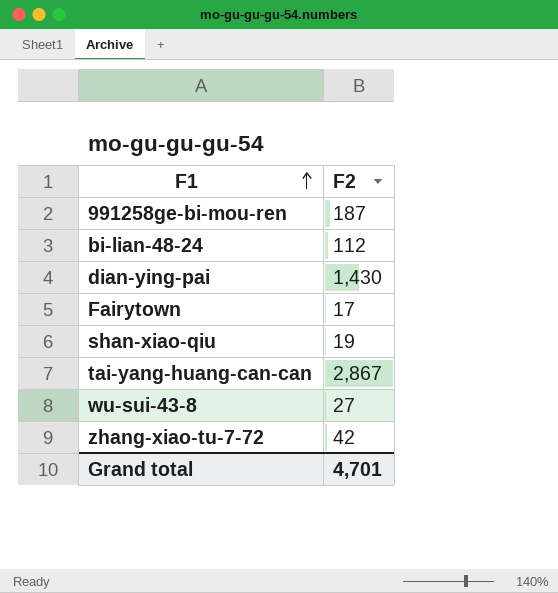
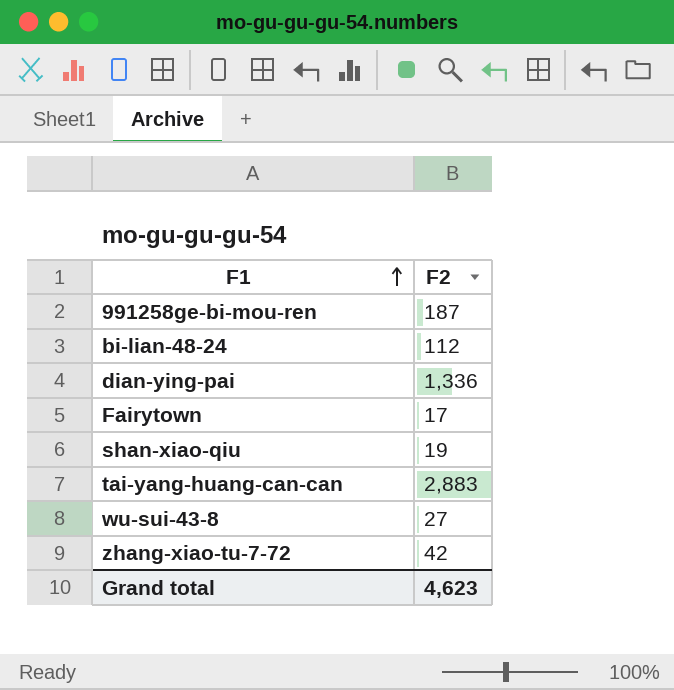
dian-ying-pai | F2: 1,430 -> 1,336
tai-yang-huang-can-can | F2: 2,867 -> 2,883
Grand total | F2: 4,701 -> 4,623

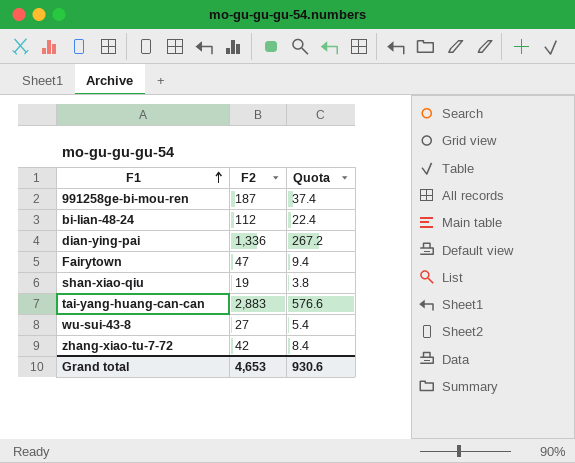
column Quota | formula: none -> [F2] * 0.2
Fairytown | F2: 17 -> 47
Grand total | F2: 4,623 -> 4,653

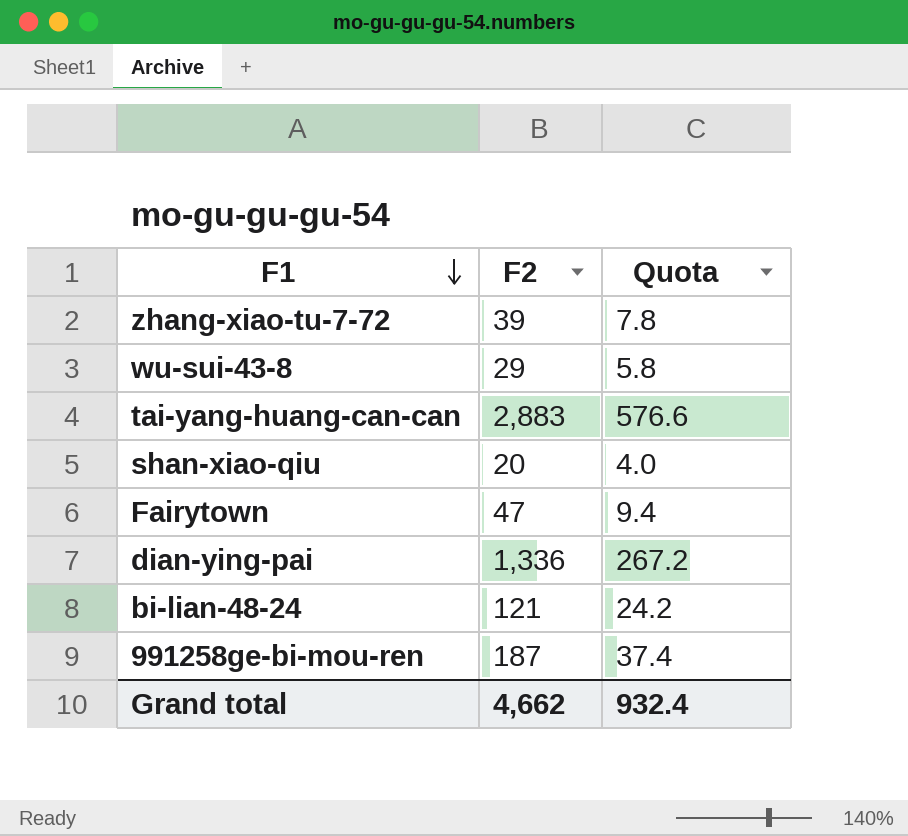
row order: F1 ascending -> F1 descending
zhang-xiao-tu-7-72 | F2: 42 -> 39
zhang-xiao-tu-7-72 | Quota: 8.4 -> 7.8
wu-sui-43-8 | F2: 27 -> 29
wu-sui-43-8 | Quota: 5.4 -> 5.8
shan-xiao-qiu | F2: 19 -> 20
shan-xiao-qiu | Quota: 3.8 -> 4.0
bi-lian-48-24 | F2: 112 -> 121
bi-lian-48-24 | Quota: 22.4 -> 24.2
Grand total | F2: 4,653 -> 4,662
Grand total | Quota: 930.6 -> 932.4

